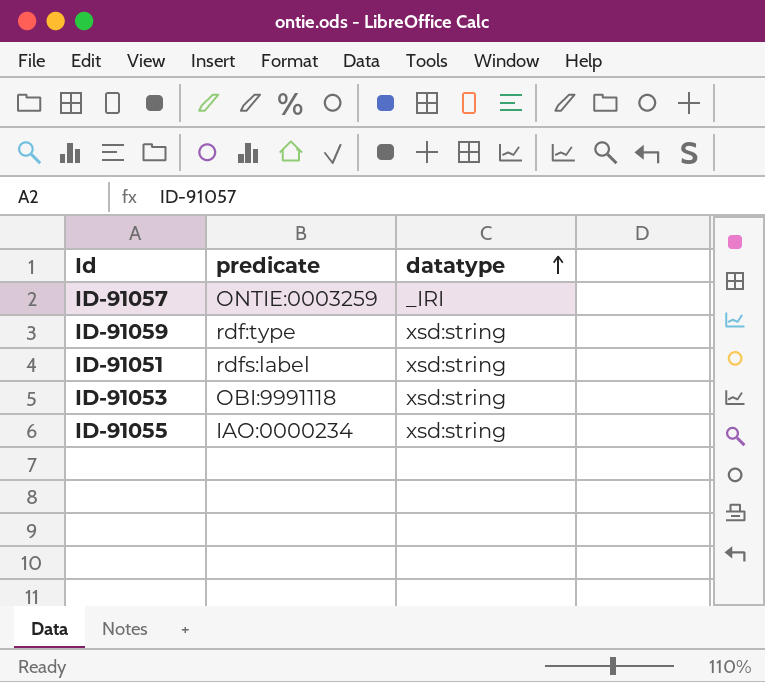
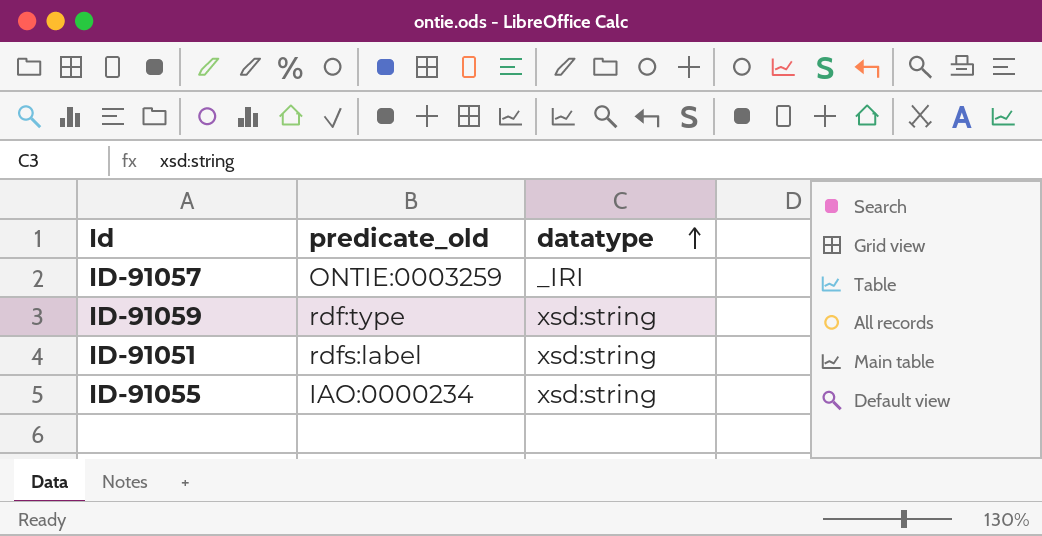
column name: predicate -> predicate_old
row ID-91053: OBI:9991118 | xsd:string -> none

